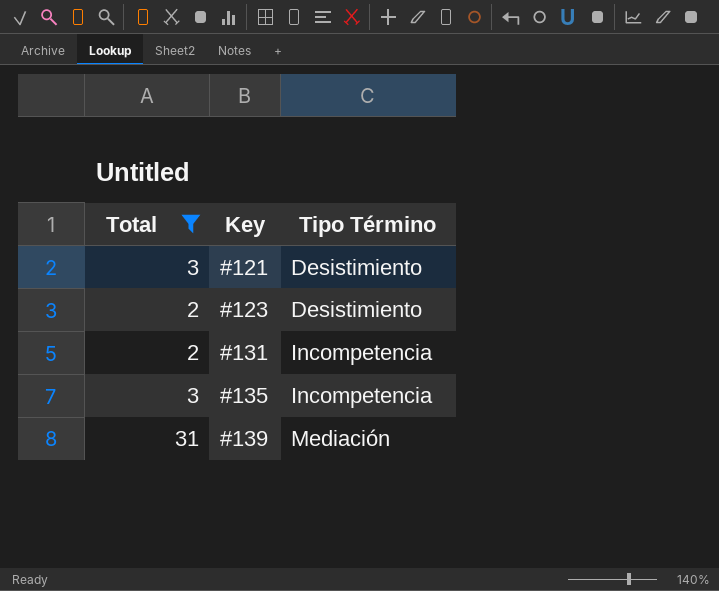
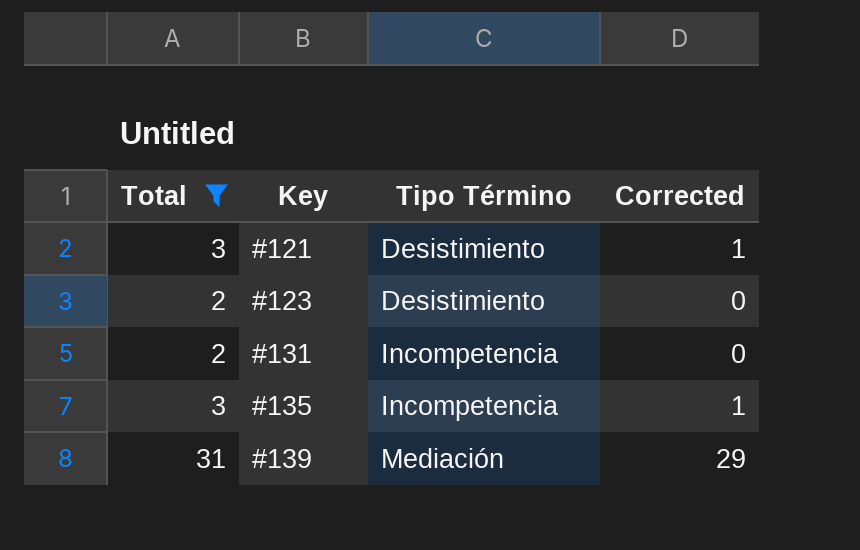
column Corrected | formula: none -> [Total] - 2

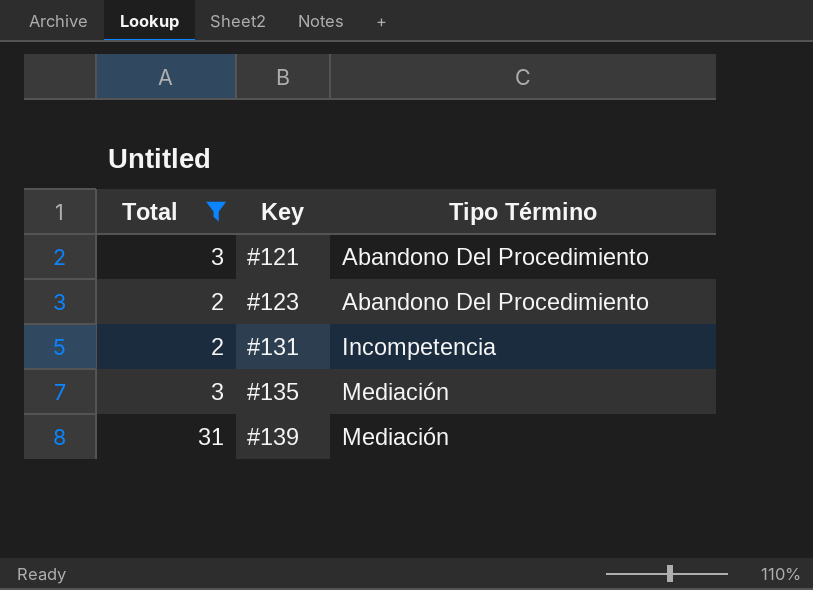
column Corrected | formula: [Total] - 2 -> none
#121 | Tipo Término: Desistimiento -> Abandono Del Procedimiento
#123 | Tipo Término: Desistimiento -> Abandono Del Procedimiento
#135 | Tipo Término: Incompetencia -> Mediación

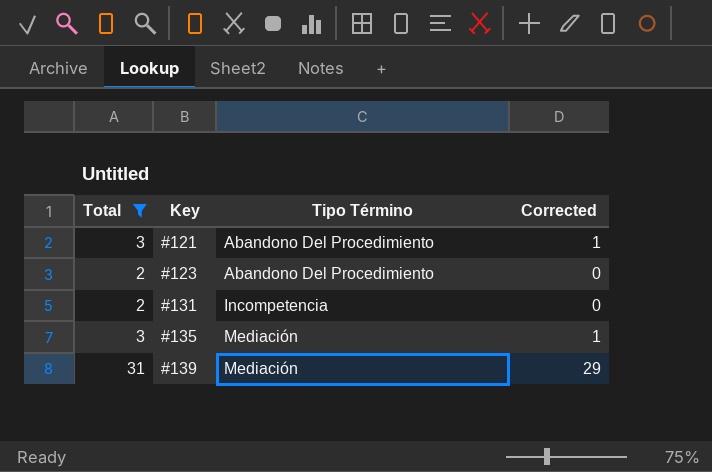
column Corrected | formula: none -> [Total] - 2

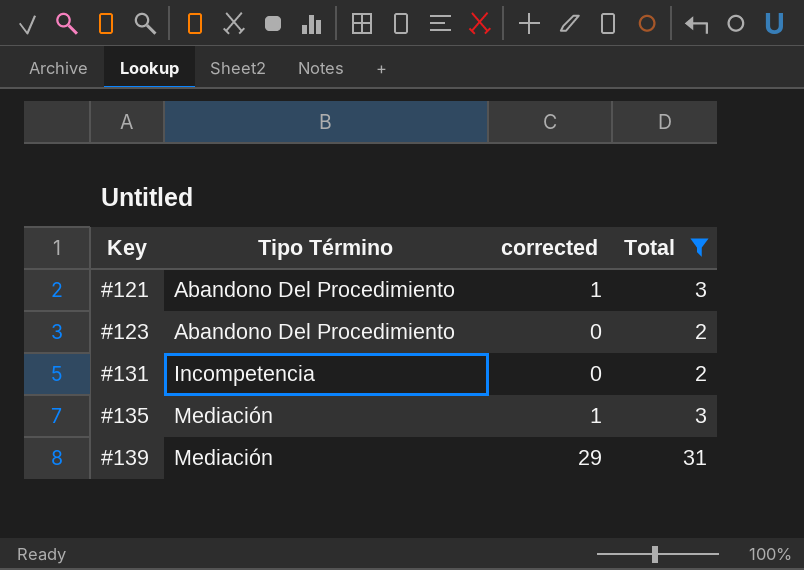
column name: Corrected -> corrected
column Total | position: 1 -> 4

